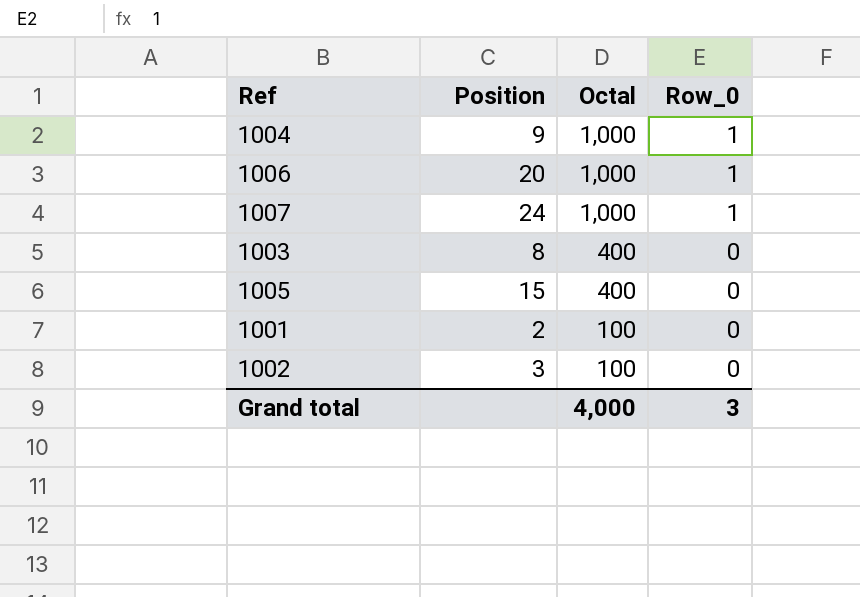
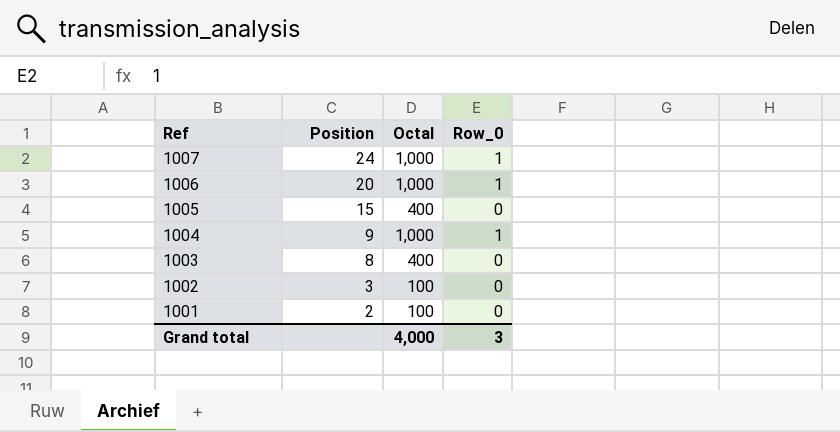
row order: Octal descending -> Ref descending

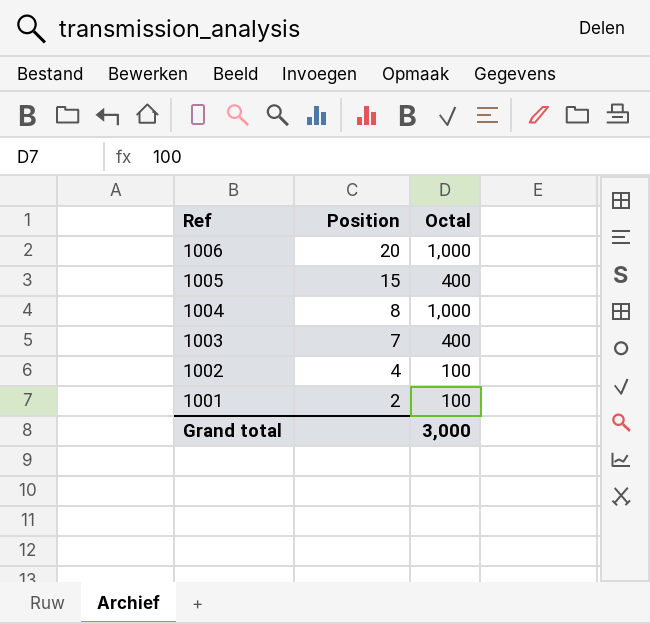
column Row_0 | position: 4 -> none
row 1007: 24 | 1,000 | 1 -> none
1004 | Position: 9 -> 8
1003 | Position: 8 -> 7
1002 | Position: 3 -> 4
Grand total | Octal: 4,000 -> 3,000

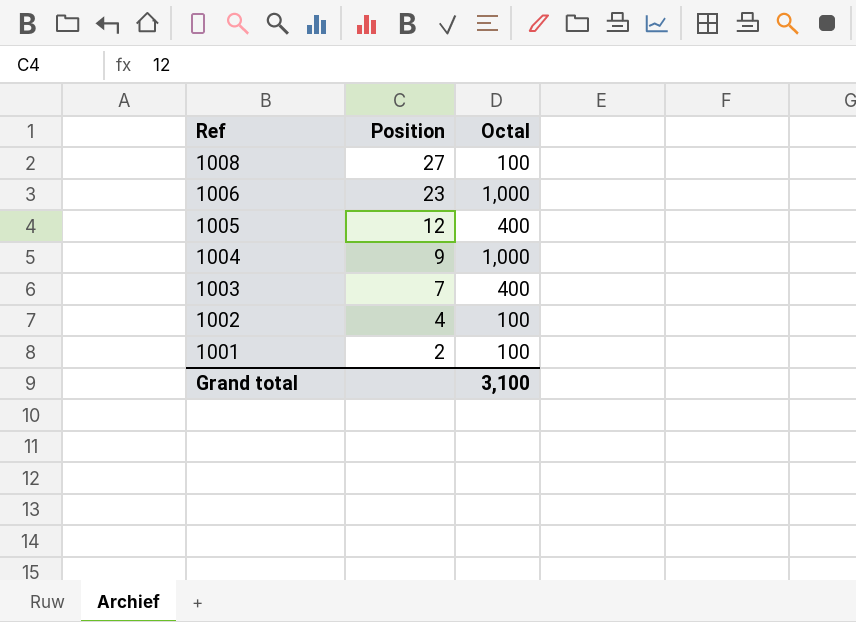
row 1008: none -> 27 | 100
1006 | Position: 20 -> 23
1005 | Position: 15 -> 12
1004 | Position: 8 -> 9
Grand total | Octal: 3,000 -> 3,100

